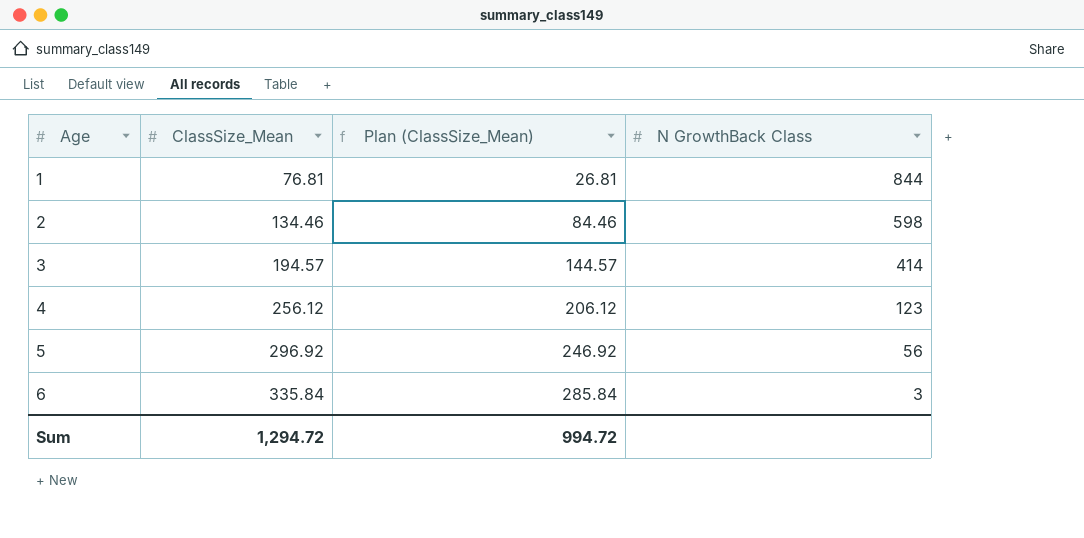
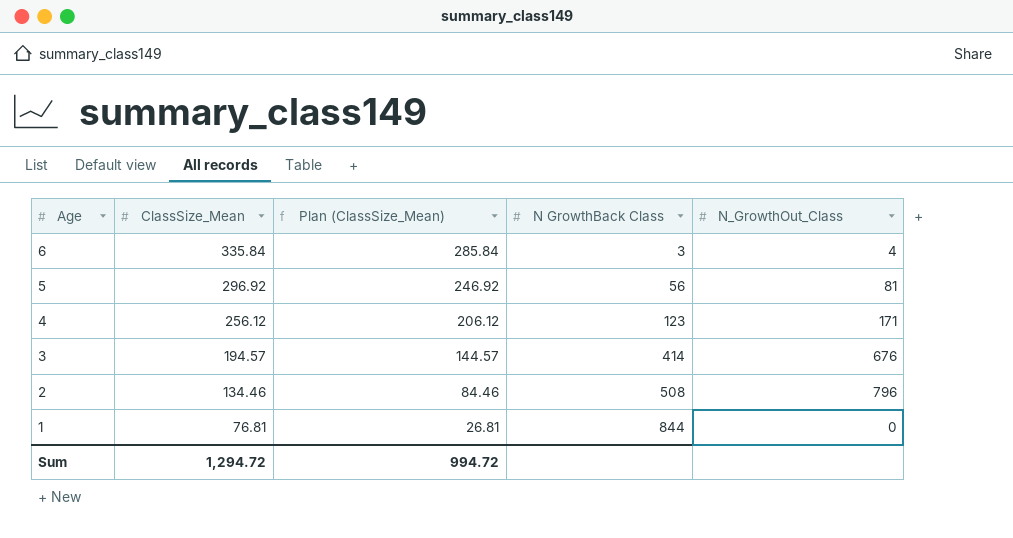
row order: Age ascending -> Age descending
column N_GrowthOut_Class | position: none -> 5
2 | N GrowthBack Class: 598 -> 508

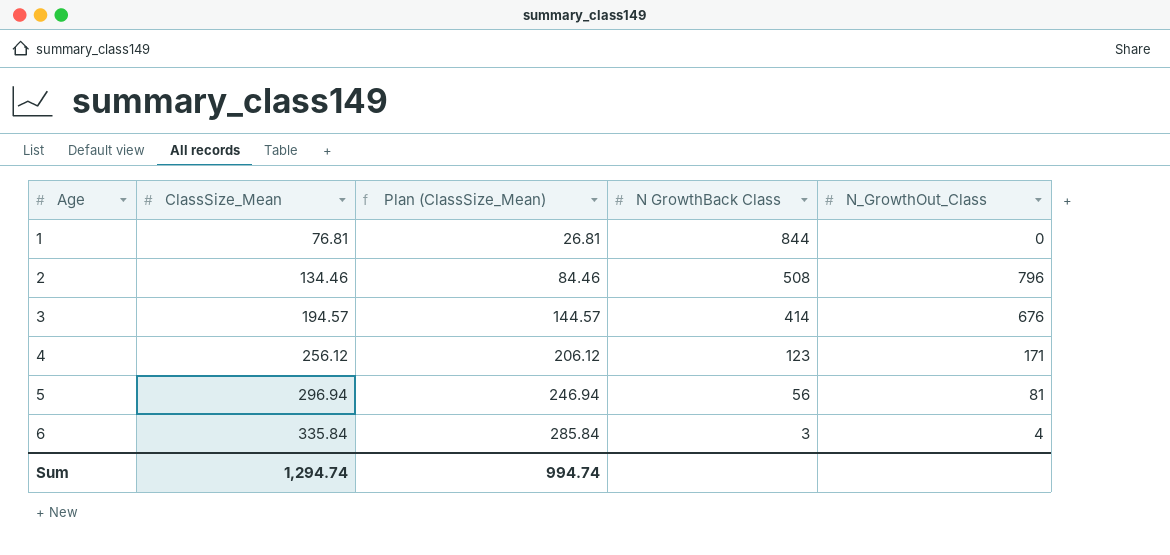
row order: Age descending -> Age ascending
5 | ClassSize_Mean: 296.92 -> 296.94
5 | Plan (ClassSize_Mean): 246.92 -> 246.94
Sum | ClassSize_Mean: 1,294.72 -> 1,294.74
Sum | Plan (ClassSize_Mean): 994.72 -> 994.74

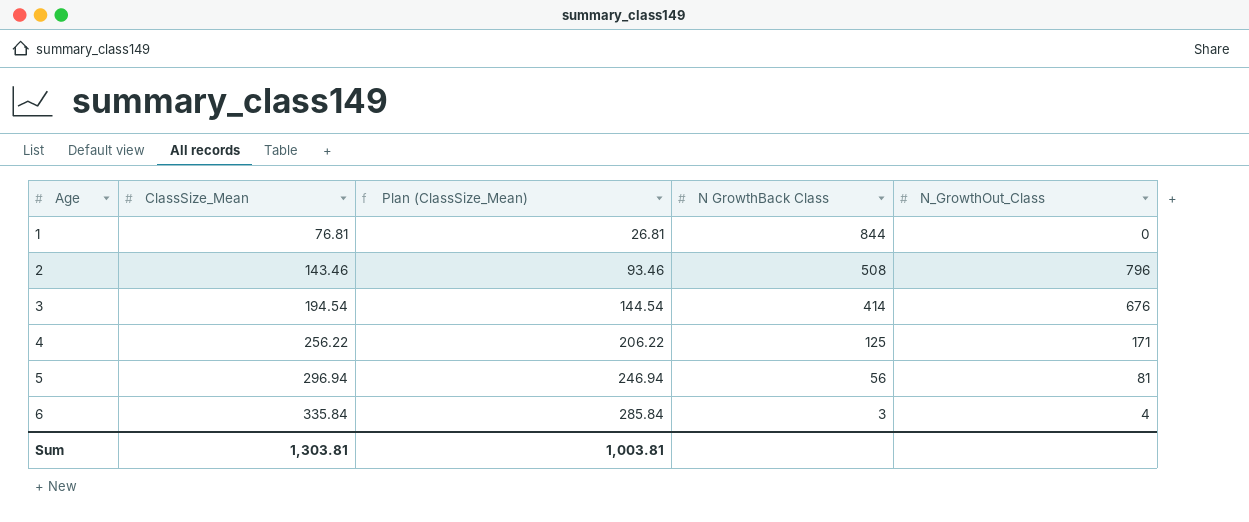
2 | ClassSize_Mean: 134.46 -> 143.46
2 | Plan (ClassSize_Mean): 84.46 -> 93.46
3 | ClassSize_Mean: 194.57 -> 194.54
3 | Plan (ClassSize_Mean): 144.57 -> 144.54
4 | ClassSize_Mean: 256.12 -> 256.22
4 | Plan (ClassSize_Mean): 206.12 -> 206.22
4 | N GrowthBack Class: 123 -> 125
Sum | ClassSize_Mean: 1,294.74 -> 1,303.81
Sum | Plan (ClassSize_Mean): 994.74 -> 1,003.81

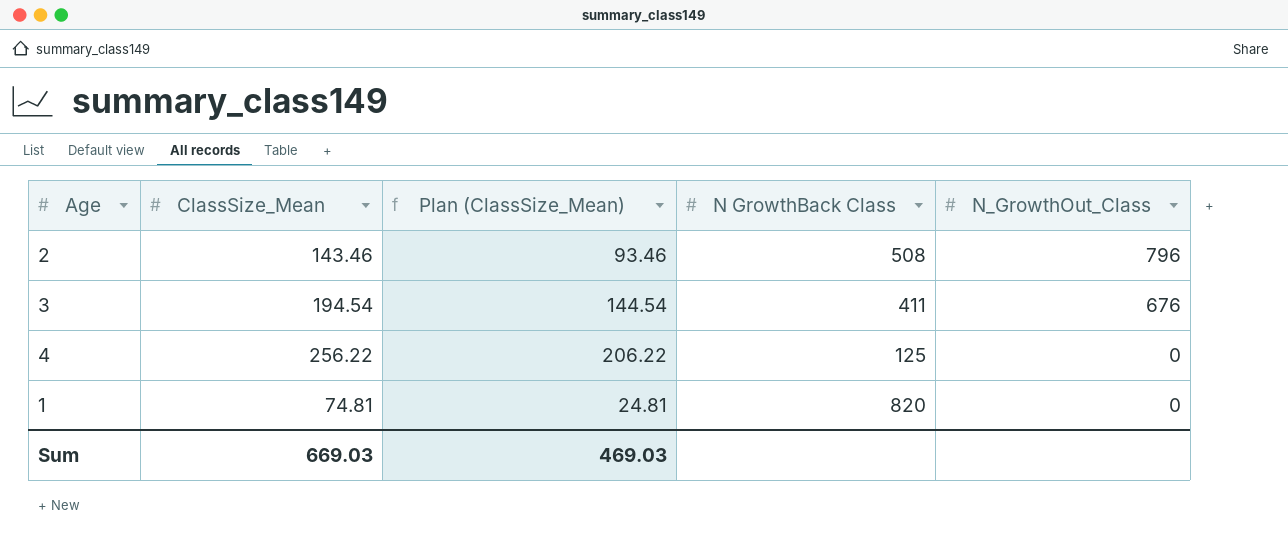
row order: Age ascending -> N_GrowthOut_Class descending
row 5: 296.94 | 246.94 | 56 | 81 -> none
row 6: 335.84 | 285.84 | 3 | 4 -> none
3 | N GrowthBack Class: 414 -> 411
4 | N_GrowthOut_Class: 171 -> 0
1 | ClassSize_Mean: 76.81 -> 74.81
1 | Plan (ClassSize_Mean): 26.81 -> 24.81
1 | N GrowthBack Class: 844 -> 820
Sum | ClassSize_Mean: 1,303.81 -> 669.03
Sum | Plan (ClassSize_Mean): 1,003.81 -> 469.03

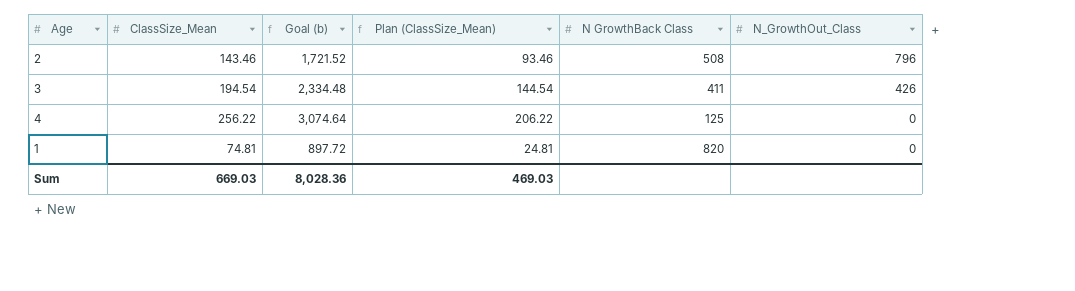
column Goal (b) | formula: none -> [ClassSize_Mean] * 12
3 | N_GrowthOut_Class: 676 -> 426

